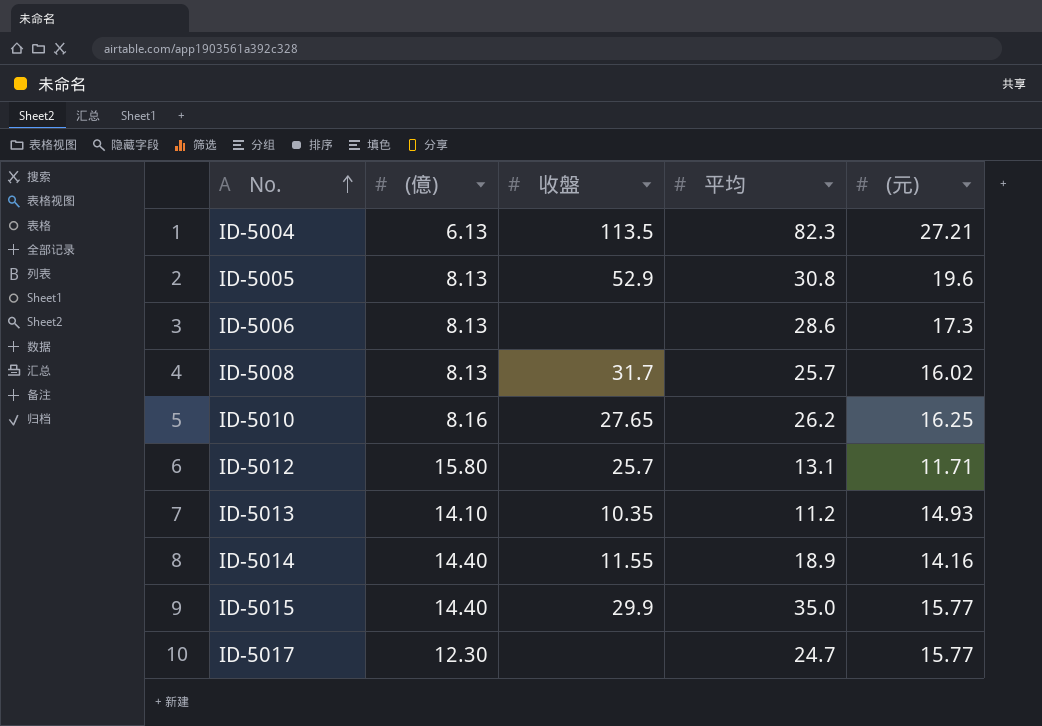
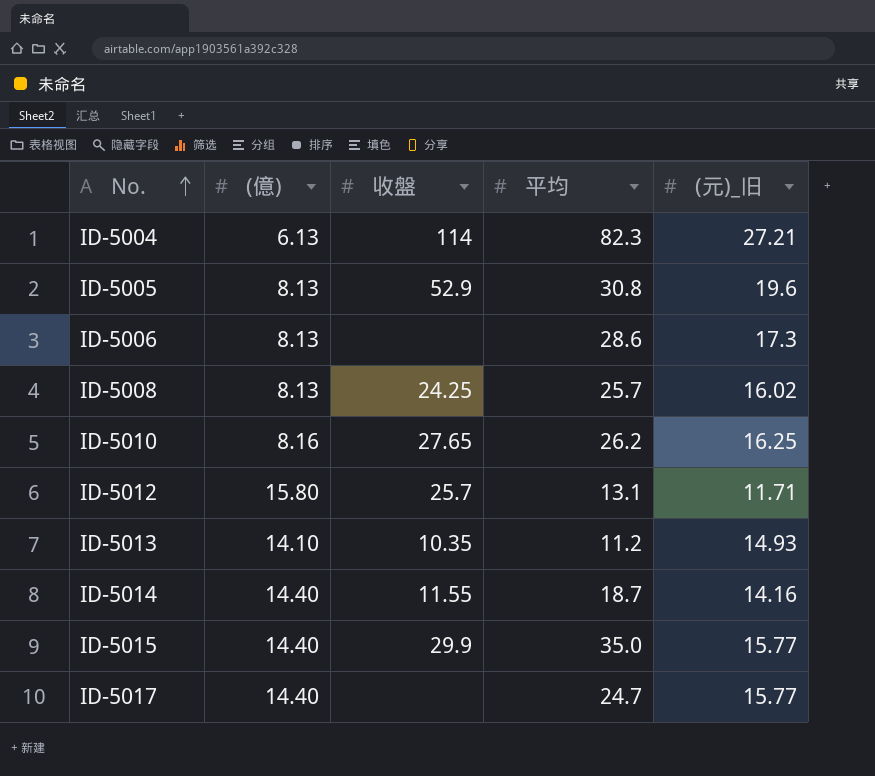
column name: (元) -> (元)_旧
ID-5004 | 收盤: 113.5 -> 114
ID-5008 | 收盤: 31.7 -> 24.25
ID-5014 | 平均: 18.9 -> 18.7
ID-5017 | (億): 12.30 -> 14.40

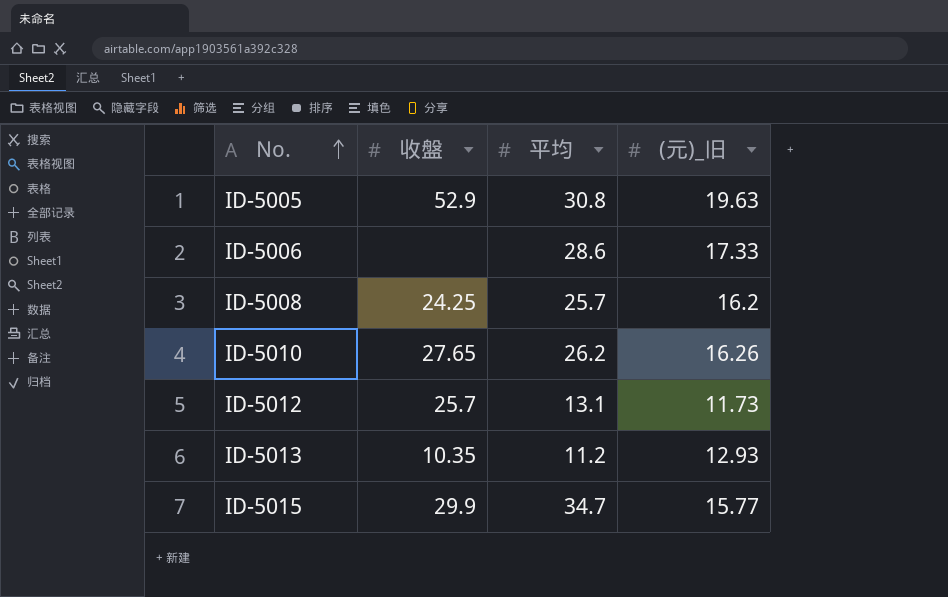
column (億) | position: 2 -> none
row ID-5004: 6.13 | 114 | 82.3 | 27.21 -> none
row ID-5014: 14.40 | 11.55 | 18.7 | 14.16 -> none
row ID-5017: 14.40 | none | 24.7 | 15.77 -> none
ID-5005 | (元)_旧: 19.6 -> 19.63
ID-5006 | (元)_旧: 17.3 -> 17.33
ID-5008 | (元)_旧: 16.02 -> 16.2
ID-5010 | (元)_旧: 16.25 -> 16.26
ID-5012 | (元)_旧: 11.71 -> 11.73
ID-5013 | (元)_旧: 14.93 -> 12.93
ID-5015 | 平均: 35.0 -> 34.7

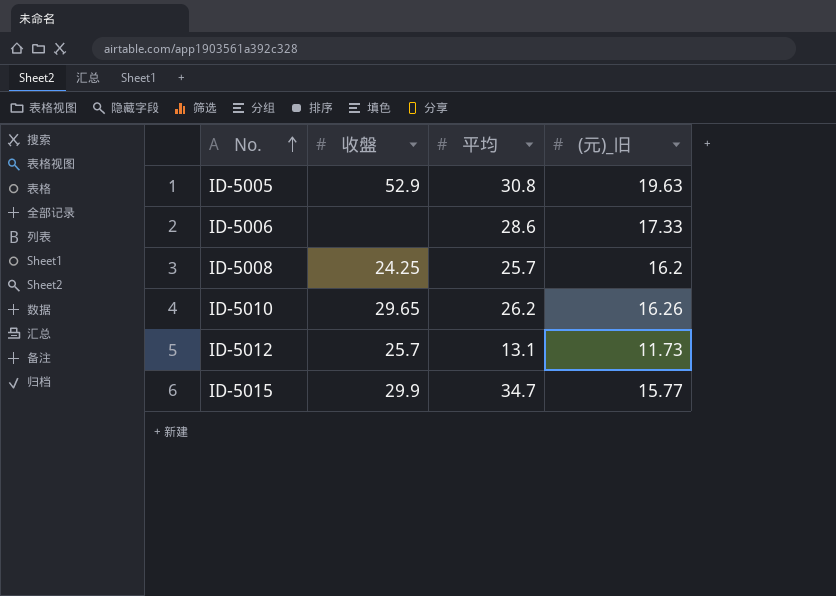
row ID-5013: 10.35 | 11.2 | 12.93 -> none
ID-5010 | 收盤: 27.65 -> 29.65

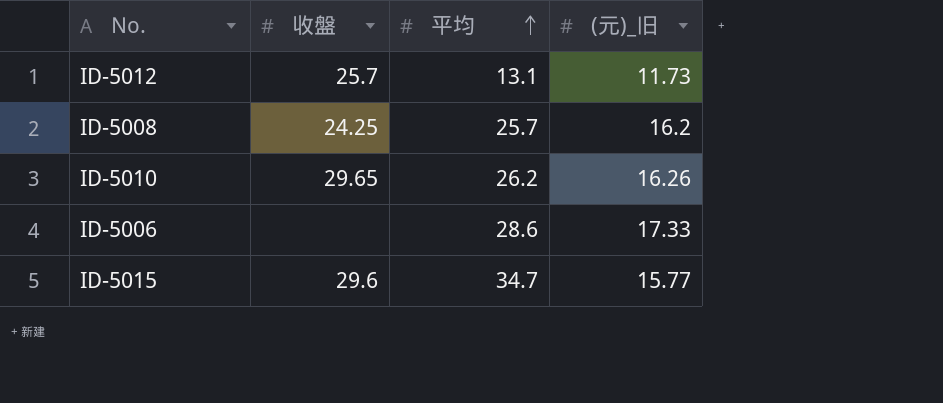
row order: No. ascending -> 平均 ascending
row ID-5005: 52.9 | 30.8 | 19.63 -> none
ID-5015 | 收盤: 29.9 -> 29.6

